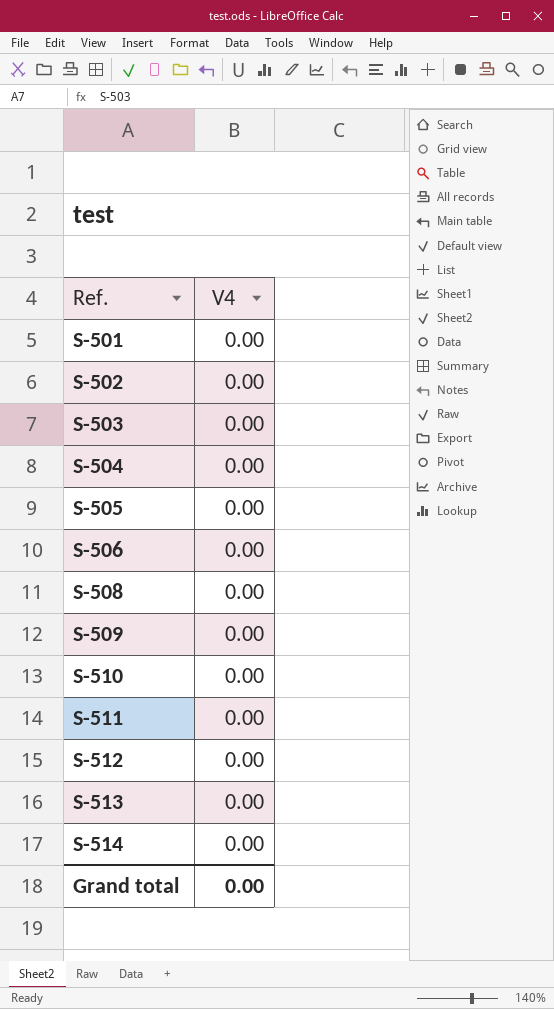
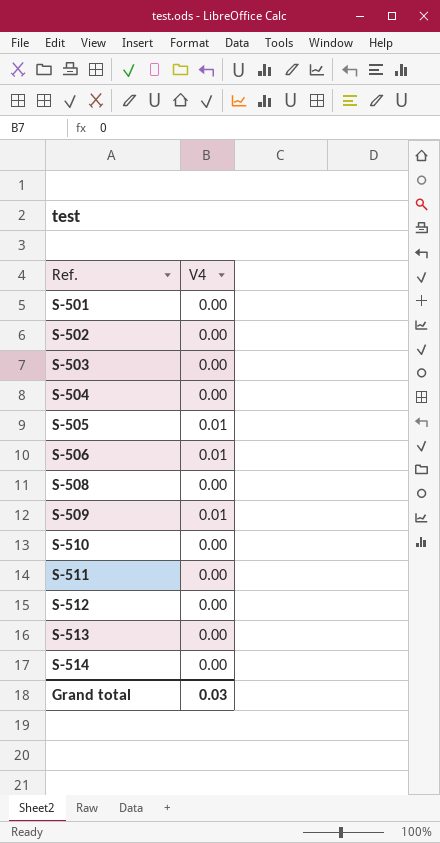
S-505 | V4: 0.00 -> 0.01
S-506 | V4: 0.00 -> 0.01
S-509 | V4: 0.00 -> 0.01
Grand total | V4: 0.00 -> 0.03

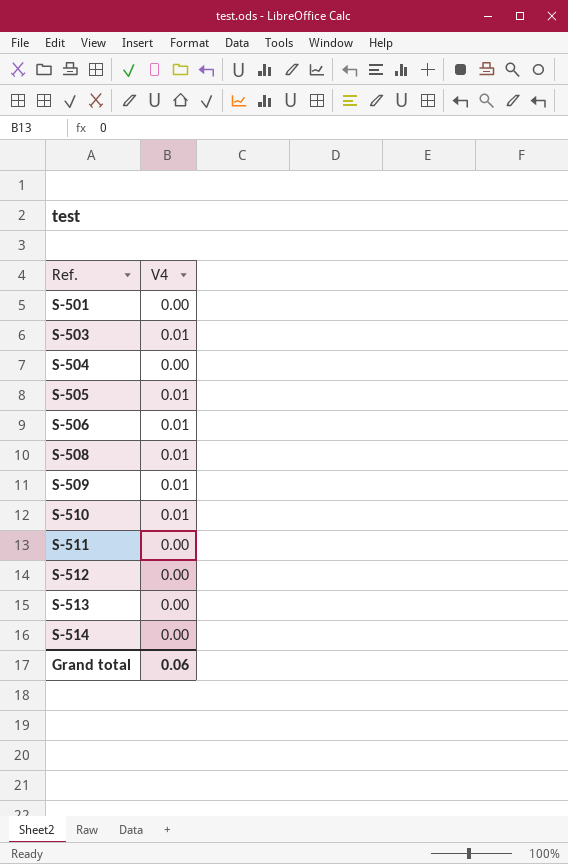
row S-502: 0.00 -> none
S-503 | V4: 0.00 -> 0.01
S-508 | V4: 0.00 -> 0.01
S-510 | V4: 0.00 -> 0.01
Grand total | V4: 0.03 -> 0.06

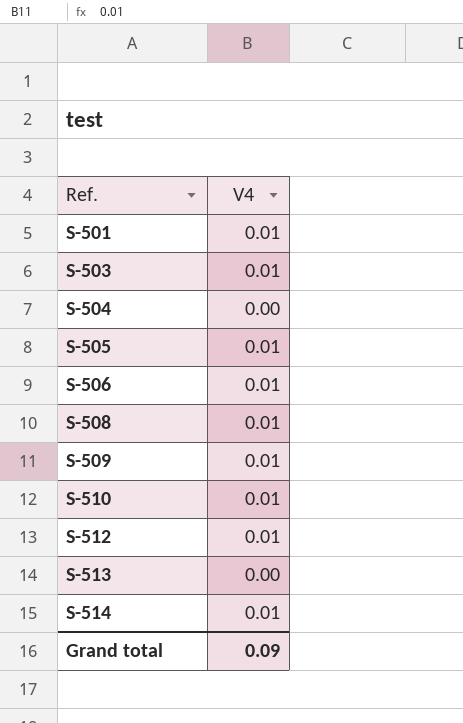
row S-511: 0.00 -> none
S-501 | V4: 0.00 -> 0.01
S-512 | V4: 0.00 -> 0.01
S-514 | V4: 0.00 -> 0.01
Grand total | V4: 0.06 -> 0.09

